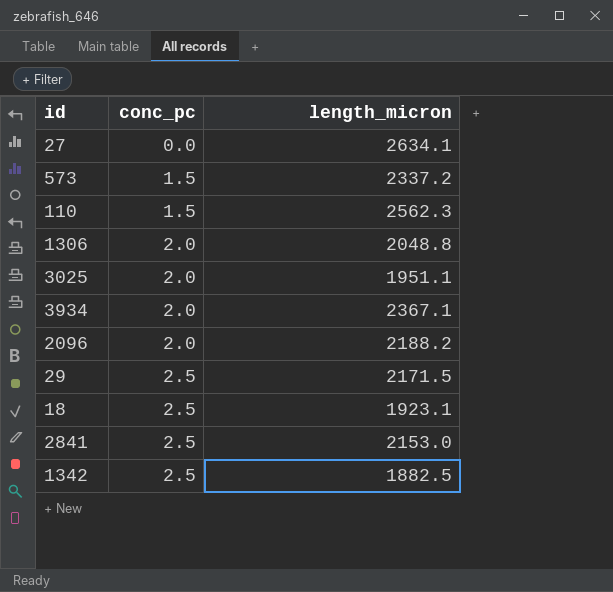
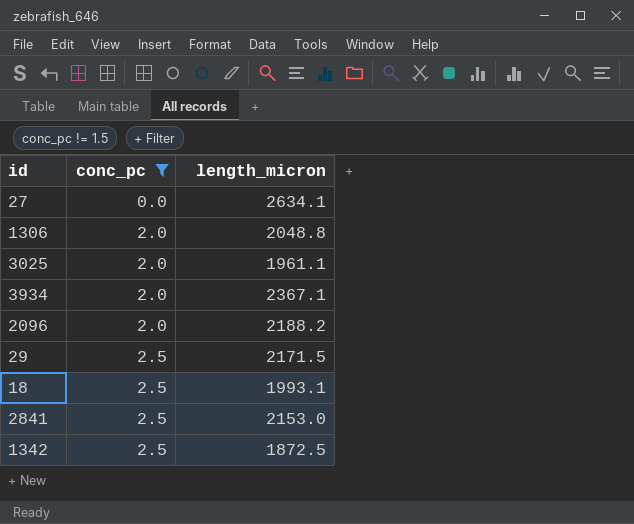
filter: none -> conc_pc != 1.5
3025 | length_micron: 1951.1 -> 1961.1
18 | length_micron: 1923.1 -> 1993.1
1342 | length_micron: 1882.5 -> 1872.5

